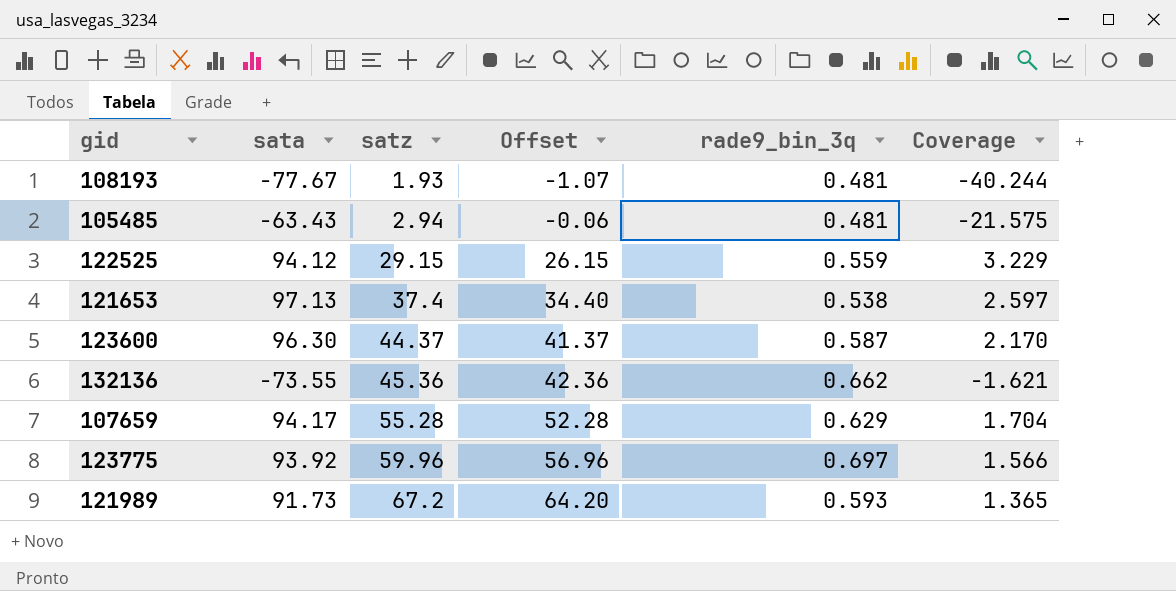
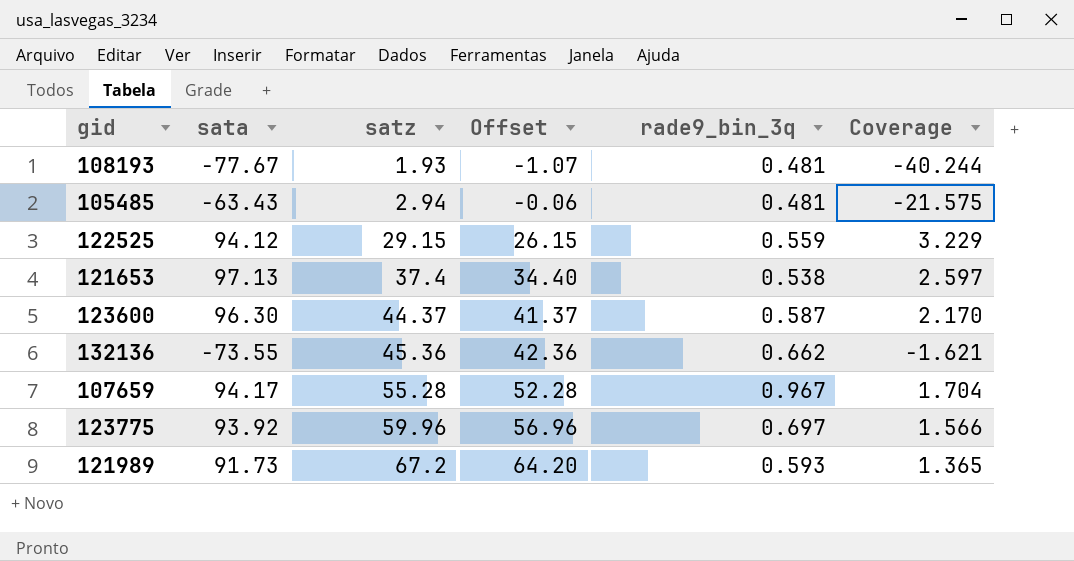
107659 | rade9_bin_3q: 0.629 -> 0.967

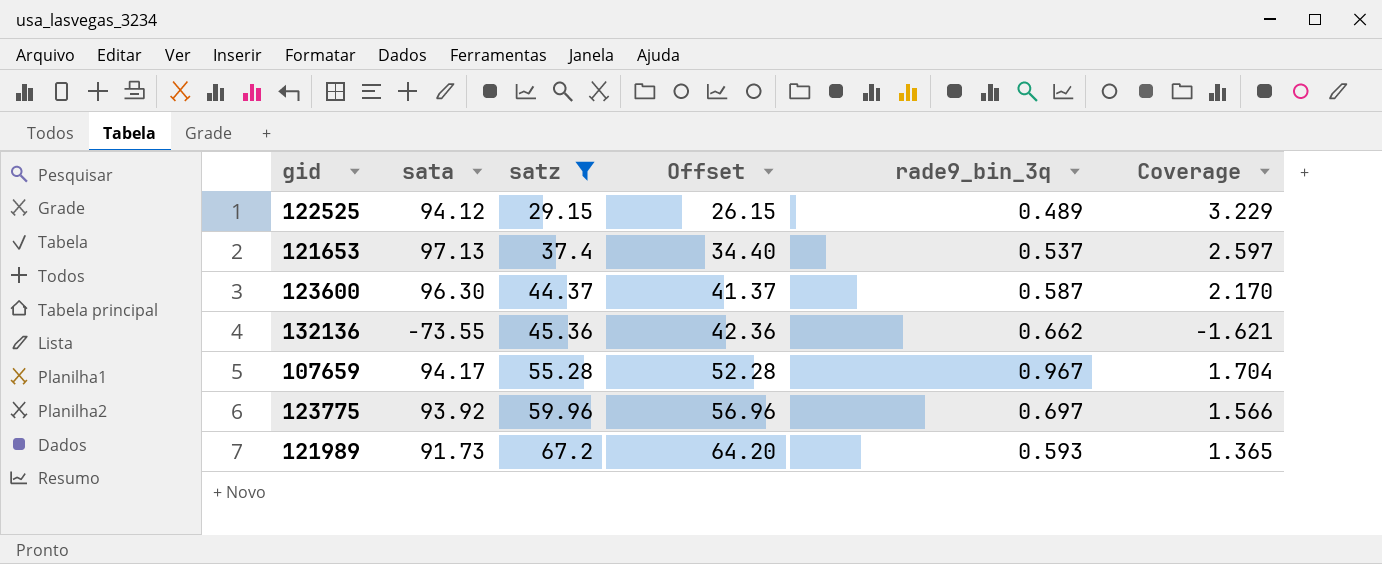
filter: none -> satz >= 29.15
122525 | rade9_bin_3q: 0.559 -> 0.489
121653 | rade9_bin_3q: 0.538 -> 0.537

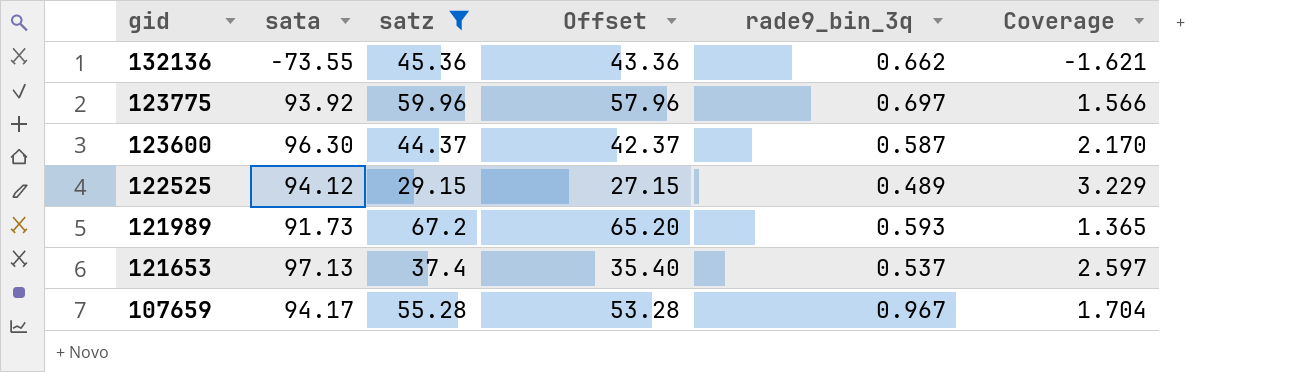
row order: satz ascending -> gid descending
column Offset | formula: [satz] - 3 -> [satz] - 2

